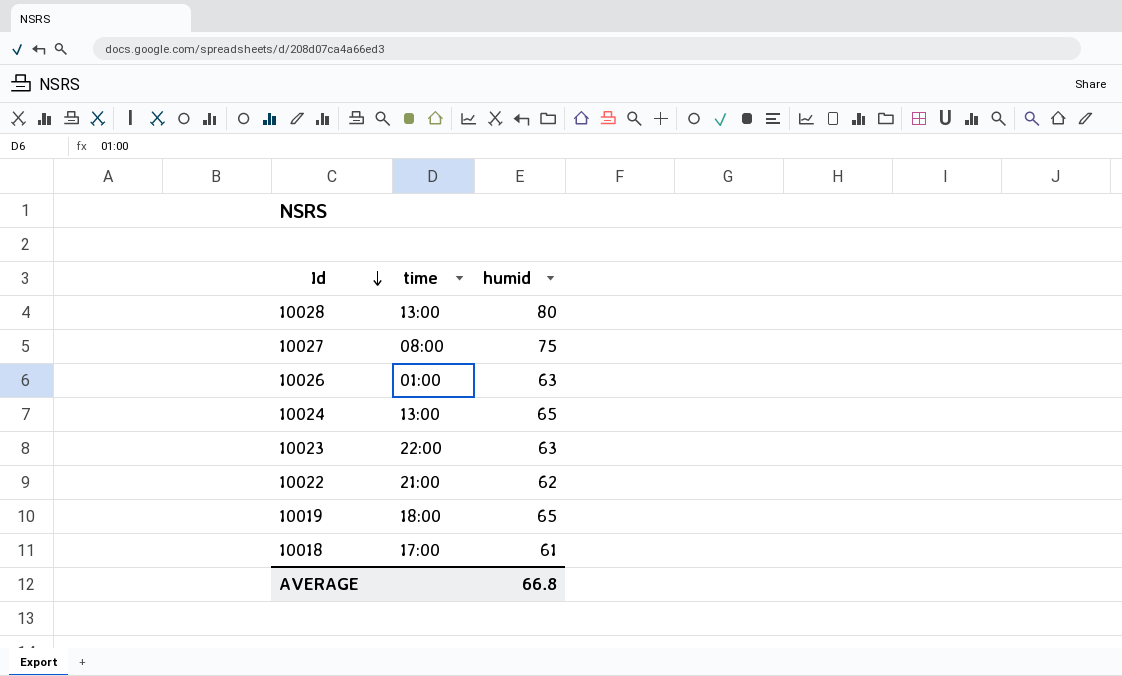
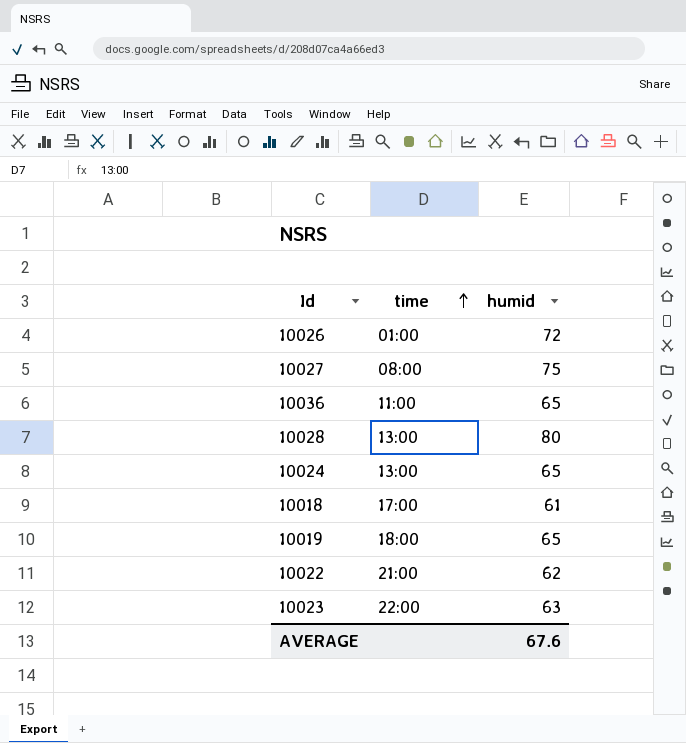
row order: Id descending -> time ascending
10026 | humid: 63 -> 72
row 10036: none -> 11:00 | 65
AVERAGE | humid: 66.8 -> 67.6

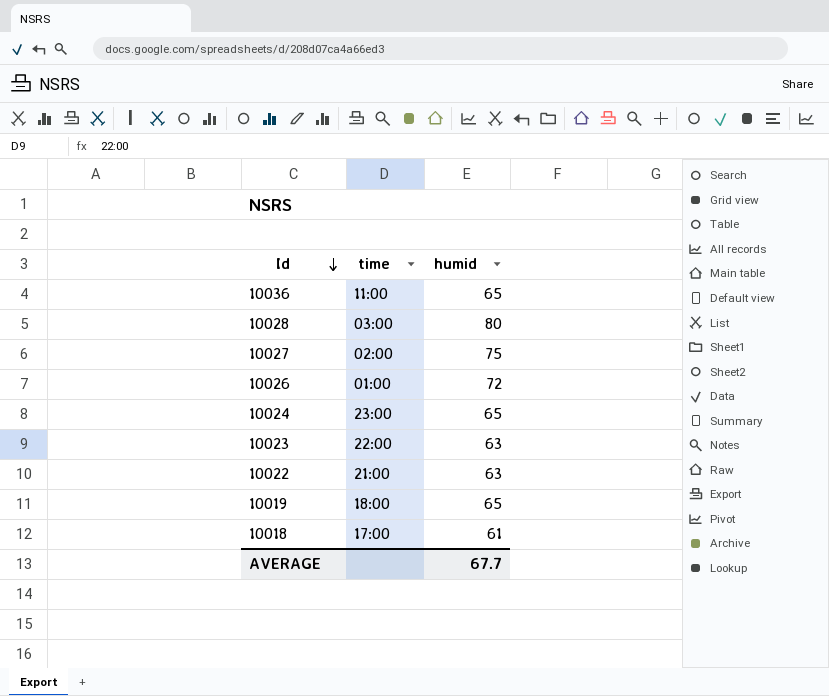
row order: time ascending -> Id descending
10028 | time: 13:00 -> 03:00
10027 | time: 08:00 -> 02:00
10024 | time: 13:00 -> 23:00
10022 | humid: 62 -> 63
AVERAGE | humid: 67.6 -> 67.7

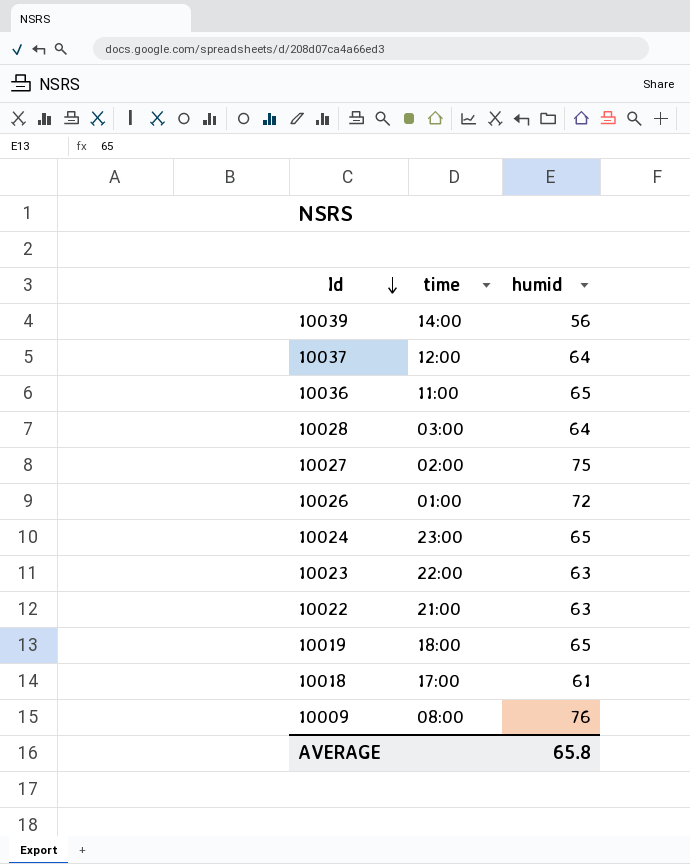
row 10039: none -> 14:00 | 56
row 10037: none -> 12:00 | 64
10028 | humid: 80 -> 64
row 10009: none -> 08:00 | 76
AVERAGE | humid: 67.7 -> 65.8

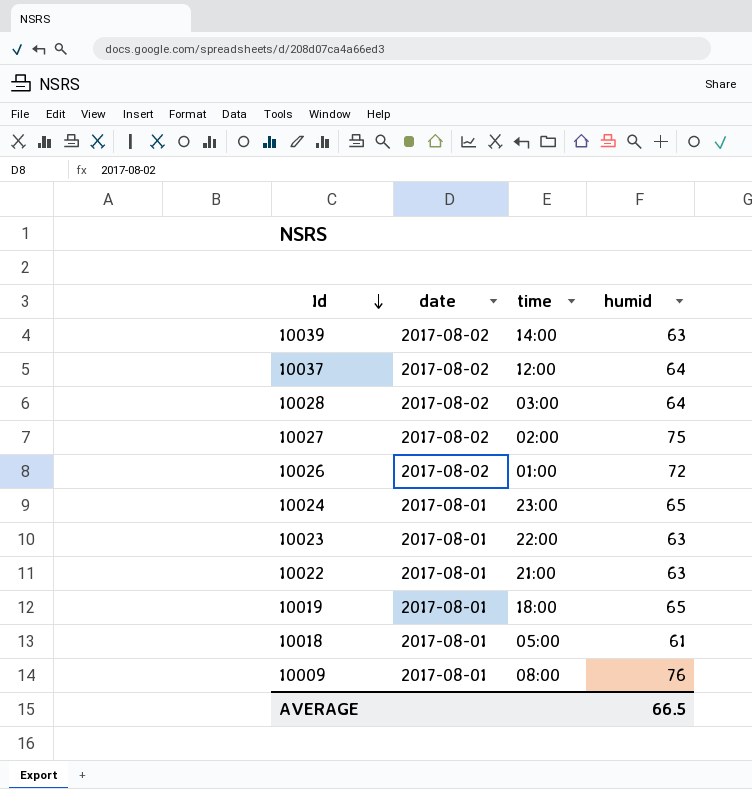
column date | position: none -> 2
row 10036: 11:00 | 65 -> none
10039 | humid: 56 -> 63
10018 | time: 17:00 -> 05:00
AVERAGE | humid: 65.8 -> 66.5

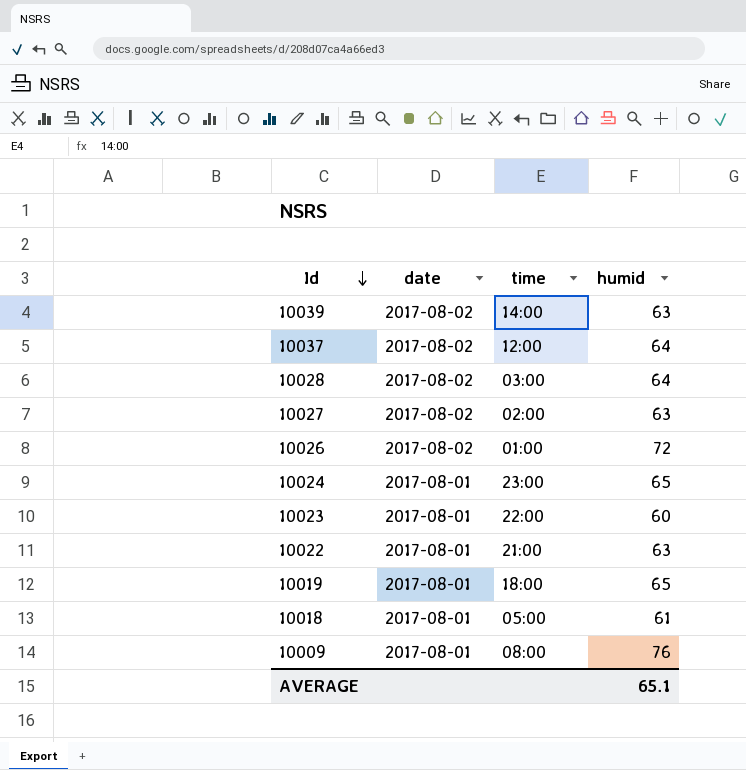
10027 | humid: 75 -> 63
10023 | humid: 63 -> 60
AVERAGE | humid: 66.5 -> 65.1

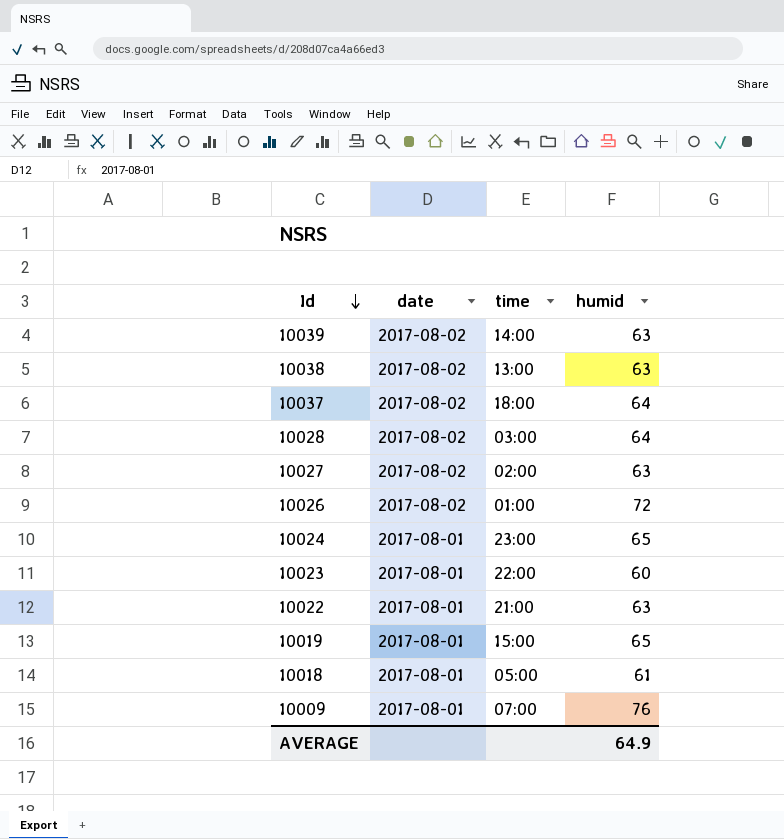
row 10038: none -> 2017-08-02 | 13:00 | 63
10037 | time: 12:00 -> 18:00
10019 | time: 18:00 -> 15:00
10009 | time: 08:00 -> 07:00
AVERAGE | humid: 65.1 -> 64.9

